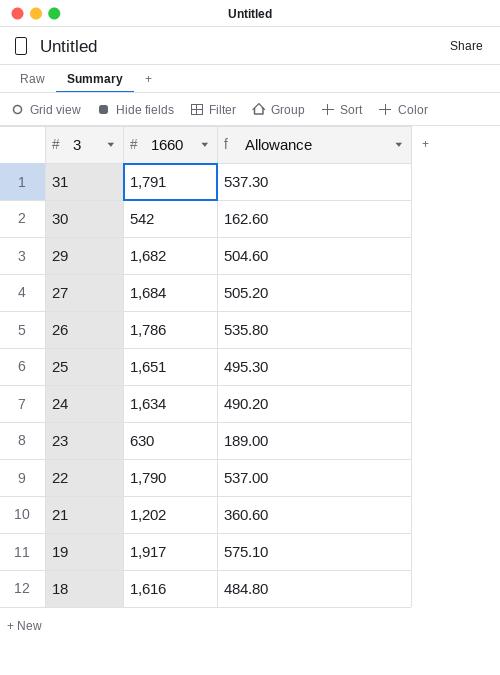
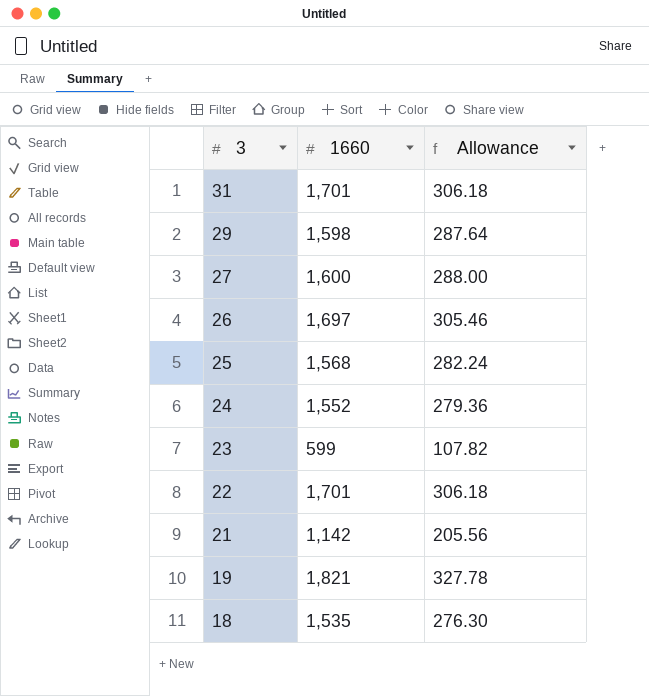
column Allowance | formula: [1660] * 0.3 -> [1660] * 0.18
row 30: 542 | 162.60 -> none
31 | 1660: 1,791 -> 1,701
29 | 1660: 1,682 -> 1,598
27 | 1660: 1,684 -> 1,600
26 | 1660: 1,786 -> 1,697
25 | 1660: 1,651 -> 1,568
24 | 1660: 1,634 -> 1,552
23 | 1660: 630 -> 599
22 | 1660: 1,790 -> 1,701
21 | 1660: 1,202 -> 1,142
19 | 1660: 1,917 -> 1,821
18 | 1660: 1,616 -> 1,535

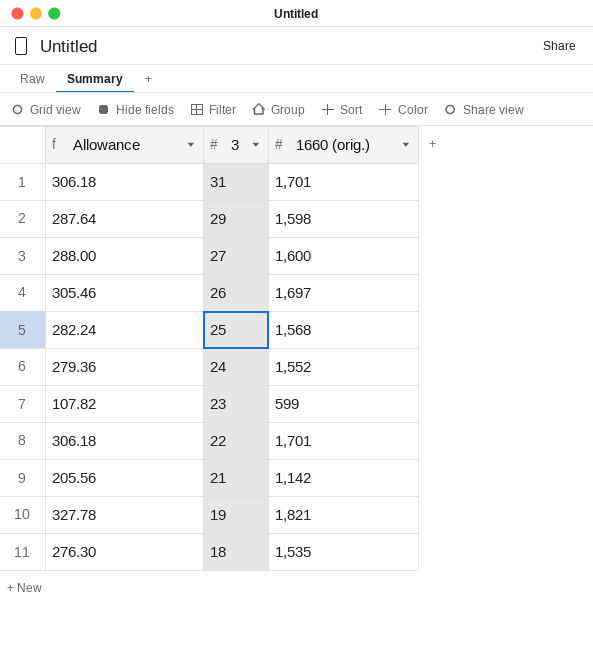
column Allowance | position: 3 -> 1
column name: 1660 -> 1660 (orig.)

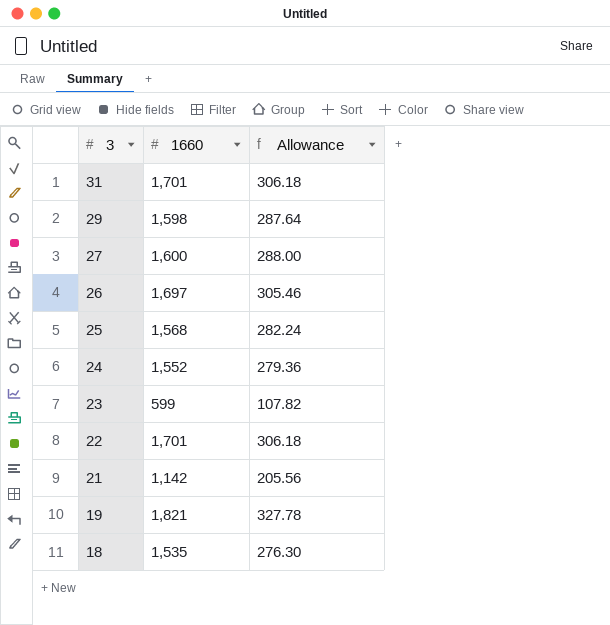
column name: 1660 (orig.) -> 1660
column Allowance | position: 1 -> 3

